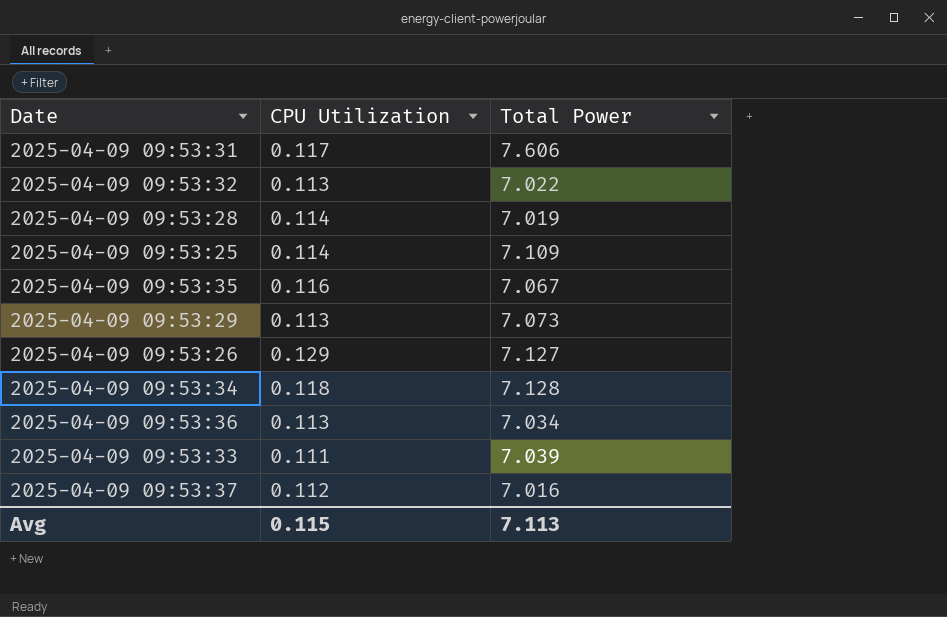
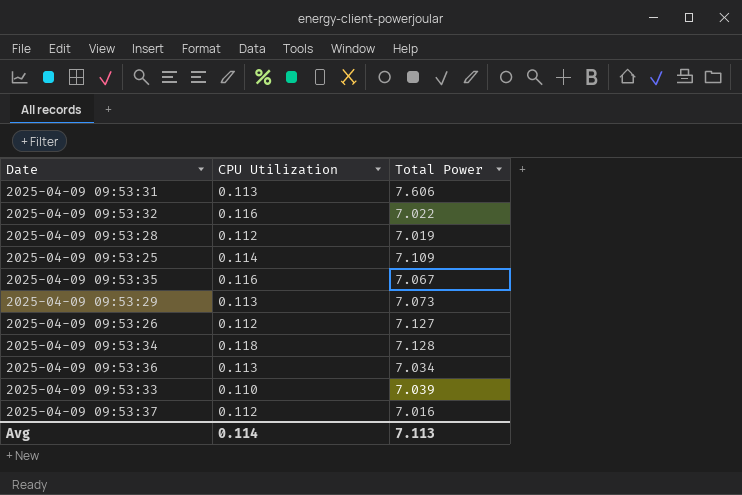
2025-04-09 09:53:31 | CPU Utilization: 0.117 -> 0.113
2025-04-09 09:53:32 | CPU Utilization: 0.113 -> 0.116
2025-04-09 09:53:28 | CPU Utilization: 0.114 -> 0.112
2025-04-09 09:53:26 | CPU Utilization: 0.129 -> 0.112
2025-04-09 09:53:33 | CPU Utilization: 0.111 -> 0.110
Avg | CPU Utilization: 0.115 -> 0.114

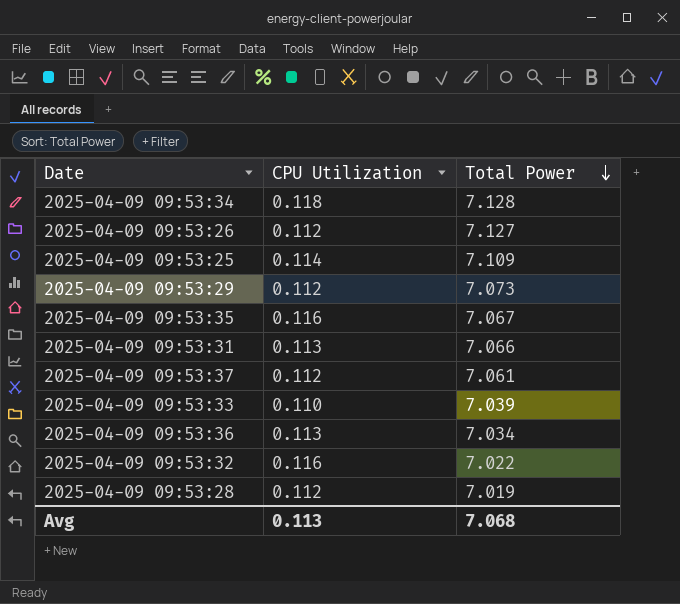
row order: none -> Total Power descending
2025-04-09 09:53:29 | CPU Utilization: 0.113 -> 0.112
2025-04-09 09:53:31 | Total Power: 7.606 -> 7.066
2025-04-09 09:53:37 | Total Power: 7.016 -> 7.061
Avg | CPU Utilization: 0.114 -> 0.113
Avg | Total Power: 7.113 -> 7.068

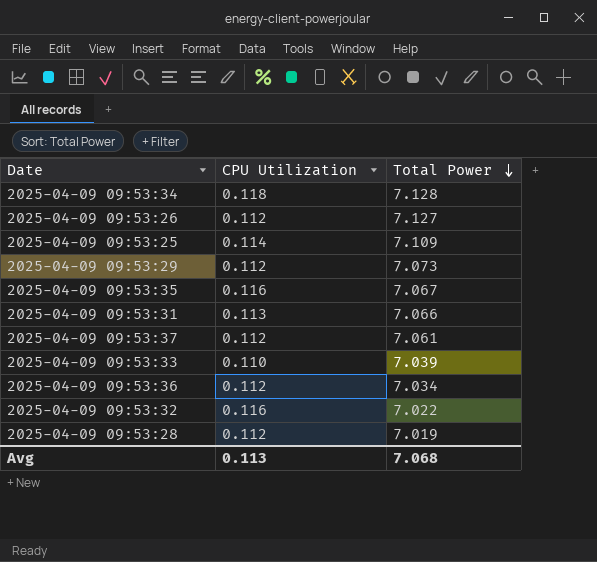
2025-04-09 09:53:36 | CPU Utilization: 0.113 -> 0.112

